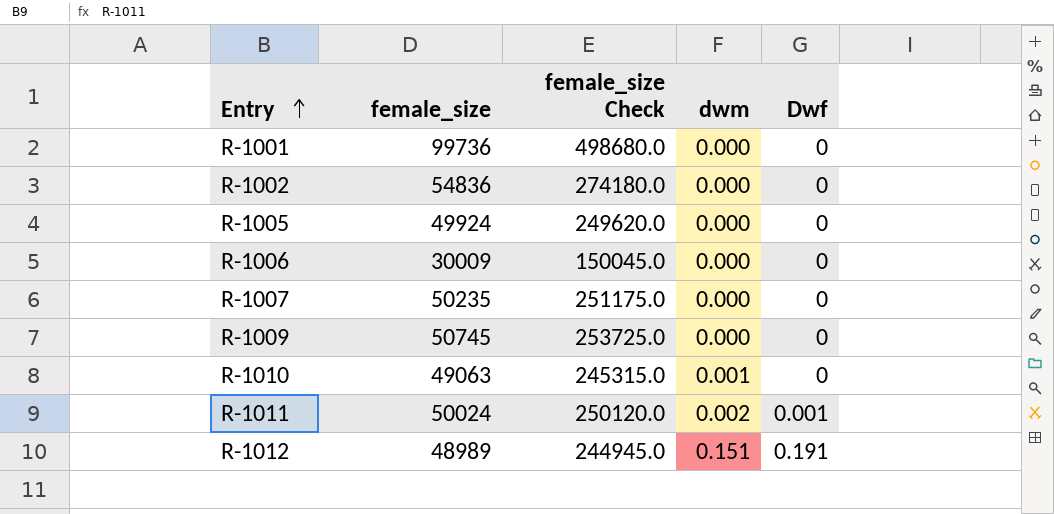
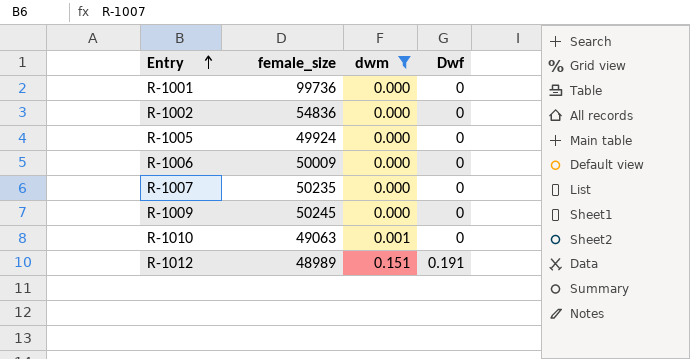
filter: none -> dwm != 0.002
column female_size Check | formula: [female_size] * 5 -> none
R-1006 | female_size: 30009 -> 50009
R-1009 | female_size: 50745 -> 50245

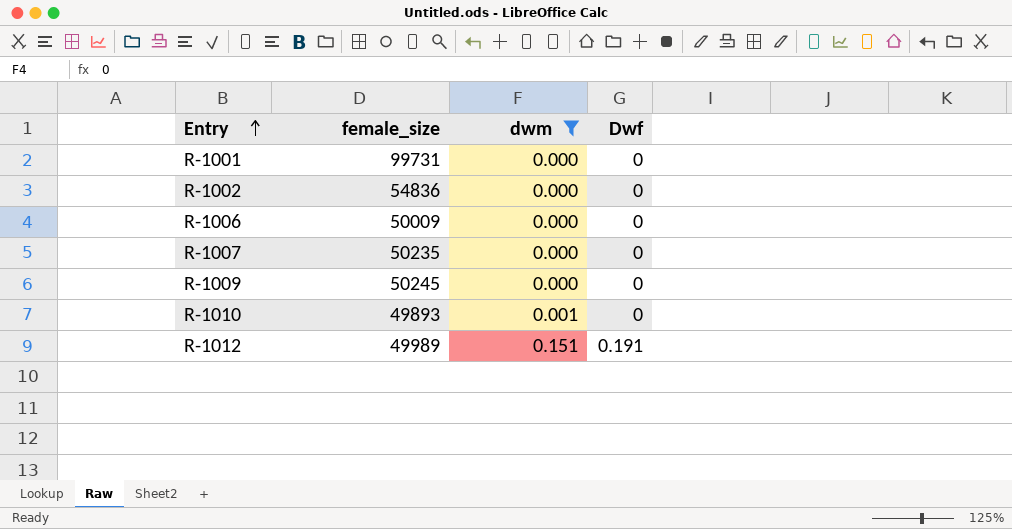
row R-1005: 49924 | 0.000 | 0 -> none
R-1001 | female_size: 99736 -> 99731
R-1010 | female_size: 49063 -> 49893
R-1012 | female_size: 48989 -> 49989

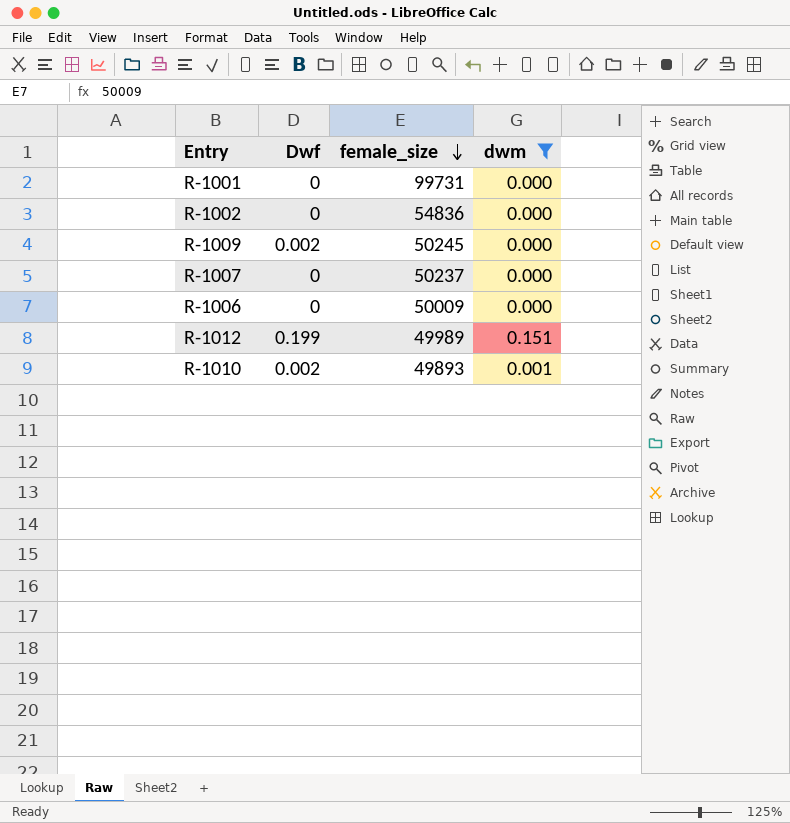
row order: Entry ascending -> female_size descending
column Dwf | position: 4 -> 2
R-1009 | Dwf: 0 -> 0.002
R-1007 | female_size: 50235 -> 50237
R-1012 | Dwf: 0.191 -> 0.199
R-1010 | Dwf: 0 -> 0.002

